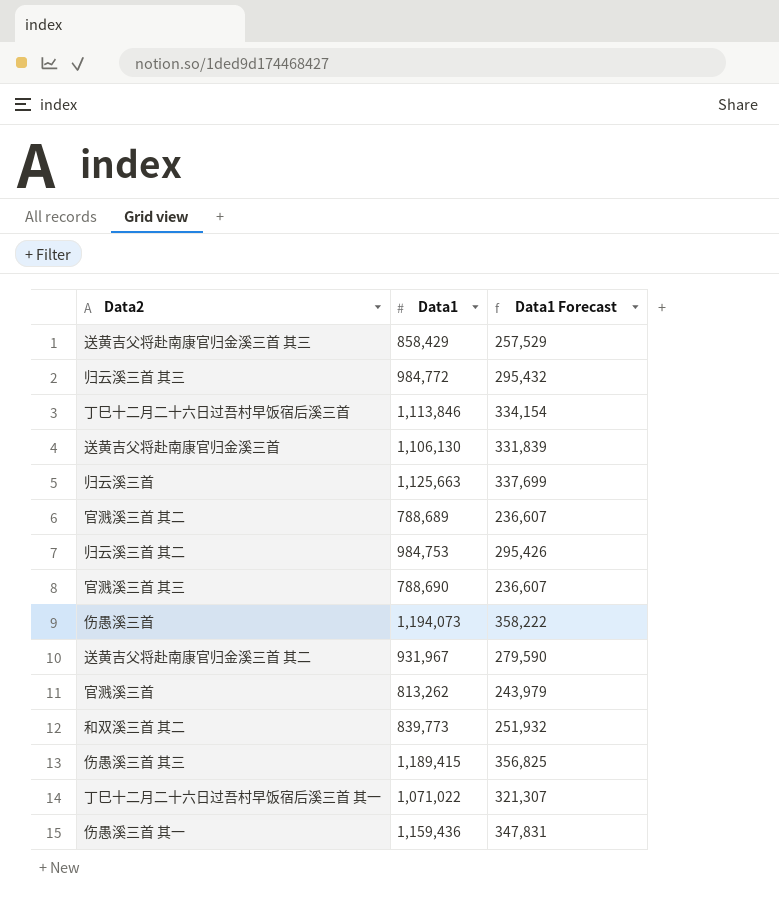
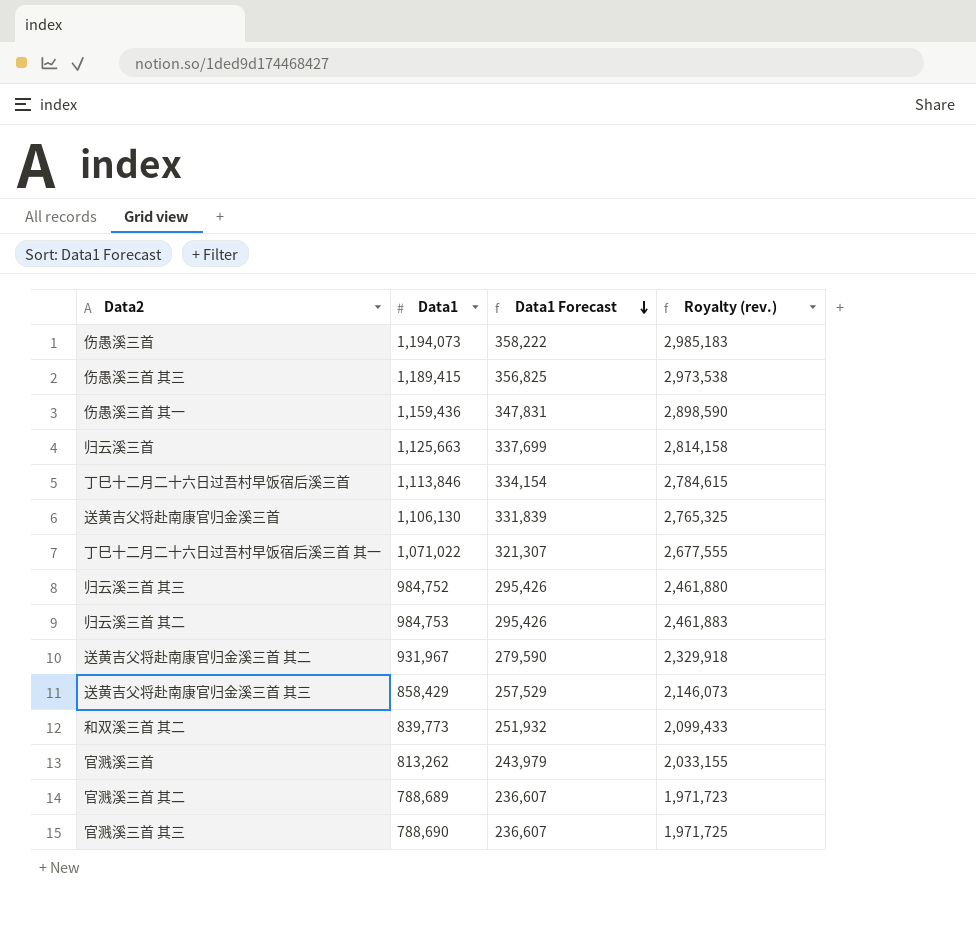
row order: none -> Data1 Forecast descending
column Royalty (rev.) | formula: none -> [Data1] * 2.5
归云溪三首 其三 | Data1: 984,772 -> 984,752
归云溪三首 其三 | Data1 Forecast: 295,432 -> 295,426

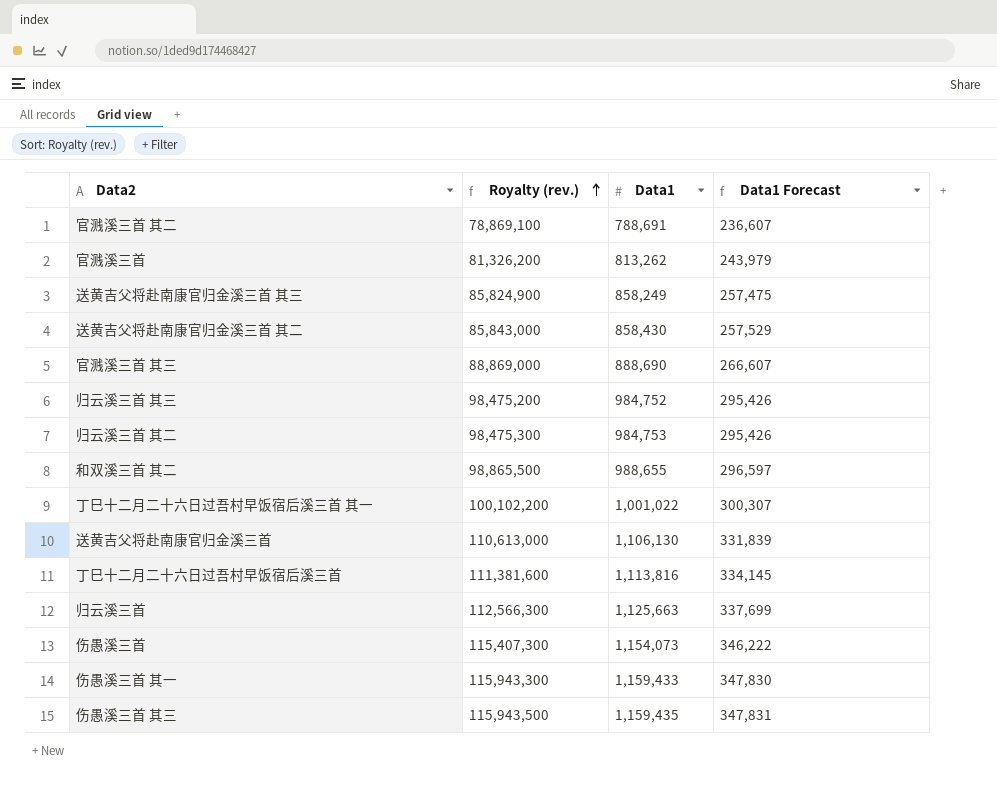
row order: Data1 Forecast descending -> Royalty (rev.) ascending
column Royalty (rev.) | formula: [Data1] * 2.5 -> [Data1] * 100
column Royalty (rev.) | position: 4 -> 2
官溅溪三首 其二 | Data1: 788,689 -> 788,691
送黄吉父将赴南康官归金溪三首 其三 | Data1: 858,429 -> 858,249
送黄吉父将赴南康官归金溪三首 其三 | Data1 Forecast: 257,529 -> 257,475
送黄吉父将赴南康官归金溪三首 其二 | Data1: 931,967 -> 858,430
送黄吉父将赴南康官归金溪三首 其二 | Data1 Forecast: 279,590 -> 257,529
官溅溪三首 其三 | Data1: 788,690 -> 888,690
官溅溪三首 其三 | Data1 Forecast: 236,607 -> 266,607
和双溪三首 其二 | Data1: 839,773 -> 988,655
和双溪三首 其二 | Data1 Forecast: 251,932 -> 296,597
丁巳十二月二十六日过吾村早饭宿后溪三首 其一 | Data1: 1,071,022 -> 1,001,022
丁巳十二月二十六日过吾村早饭宿后溪三首 其一 | Data1 Forecast: 321,307 -> 300,307
丁巳十二月二十六日过吾村早饭宿后溪三首 | Data1: 1,113,846 -> 1,113,816
丁巳十二月二十六日过吾村早饭宿后溪三首 | Data1 Forecast: 334,154 -> 334,145
伤愚溪三首 | Data1: 1,194,073 -> 1,154,073
伤愚溪三首 | Data1 Forecast: 358,222 -> 346,222
伤愚溪三首 其一 | Data1: 1,159,436 -> 1,159,433
伤愚溪三首 其一 | Data1 Forecast: 347,831 -> 347,830
伤愚溪三首 其三 | Data1: 1,189,415 -> 1,159,435
伤愚溪三首 其三 | Data1 Forecast: 356,825 -> 347,831

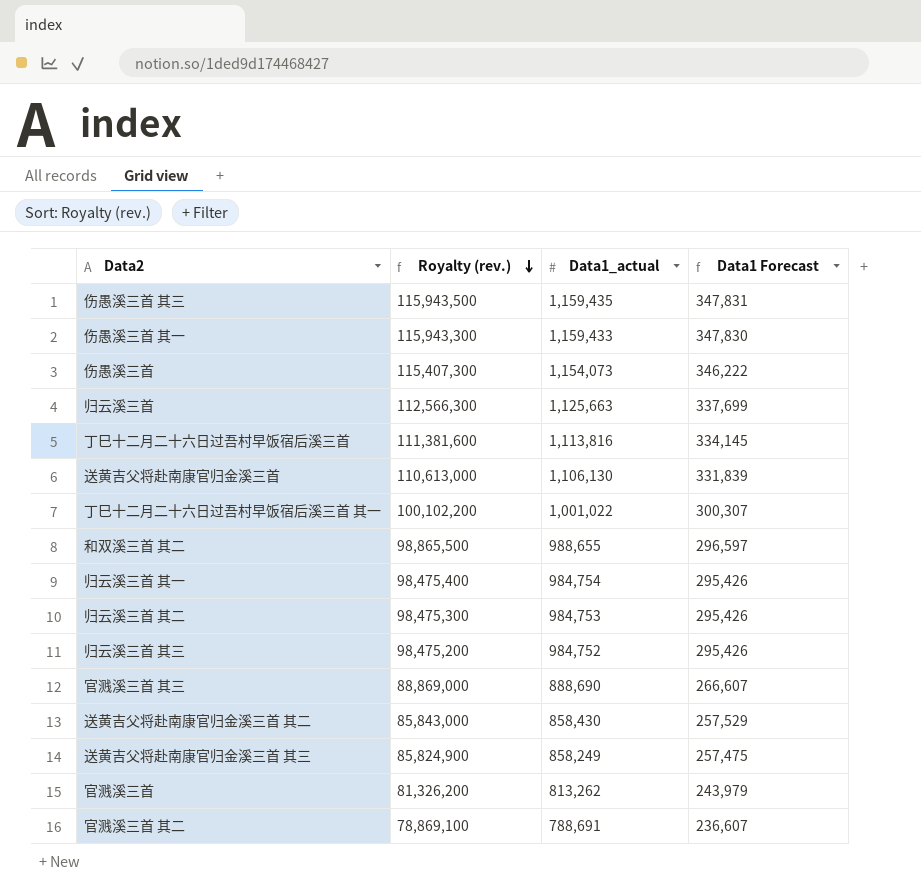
row order: Royalty (rev.) ascending -> Royalty (rev.) descending
column name: Data1 -> Data1_actual
row 归云溪三首 其一: none -> 98,475,400 | 984,754 | 295,426

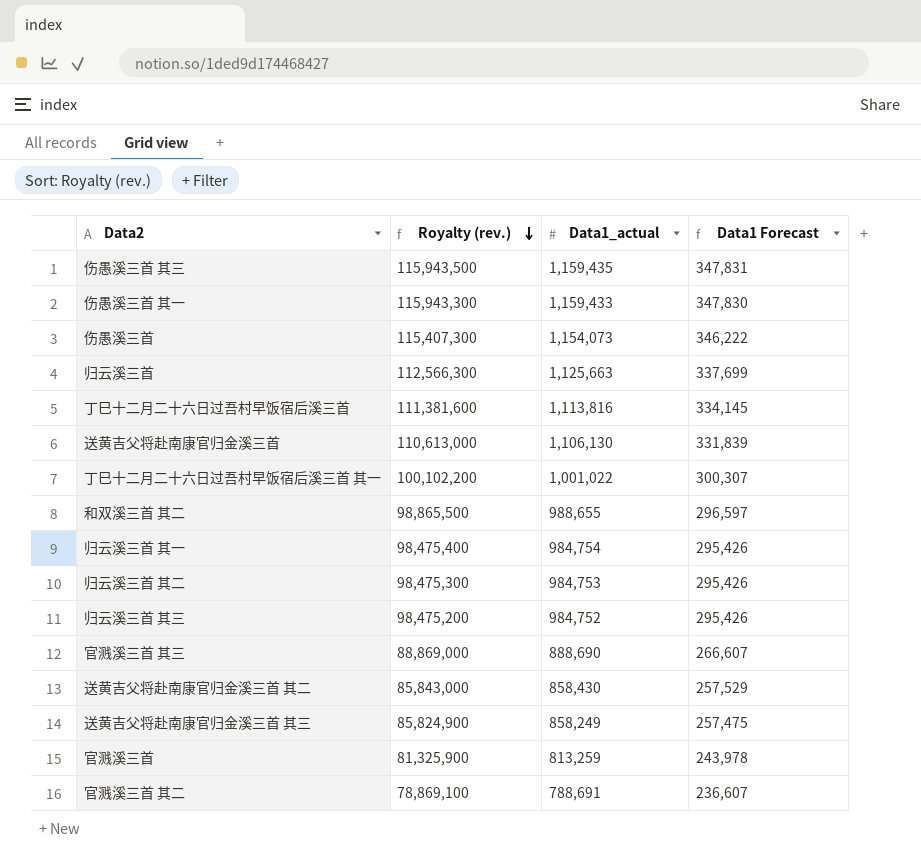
官溅溪三首 | Royalty (rev.): 81,326,200 -> 81,325,900
官溅溪三首 | Data1_actual: 813,262 -> 813,259
官溅溪三首 | Data1 Forecast: 243,979 -> 243,978

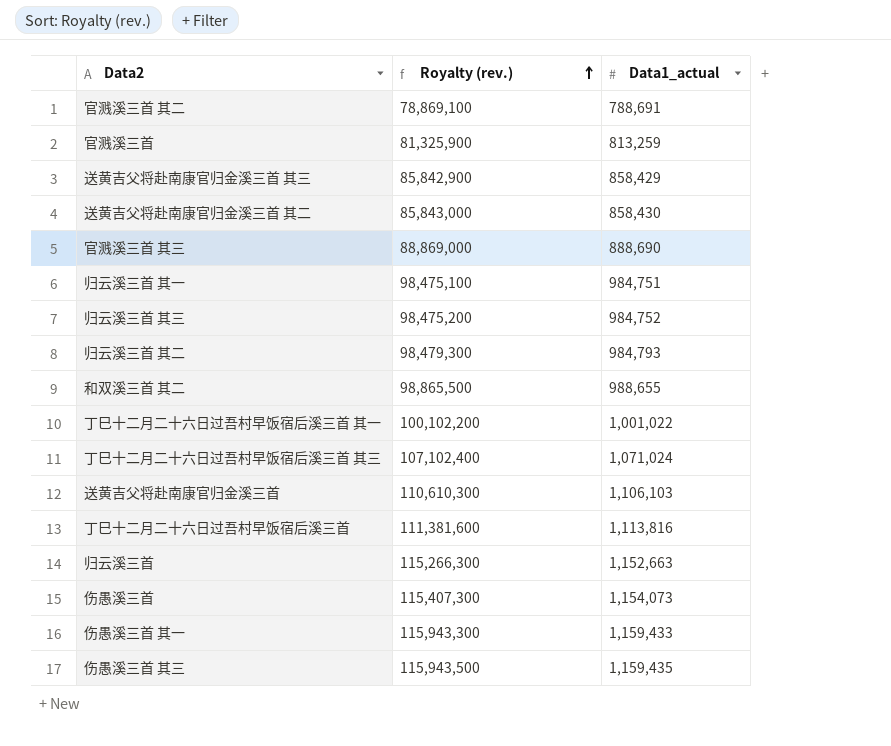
row order: Royalty (rev.) descending -> Royalty (rev.) ascending
column Data1 Forecast | formula: [Data1_actual] * 0.3 -> none
送黄吉父将赴南康官归金溪三首 其三 | Royalty (rev.): 85,824,900 -> 85,842,900
送黄吉父将赴南康官归金溪三首 其三 | Data1_actual: 858,249 -> 858,429
归云溪三首 其一 | Royalty (rev.): 98,475,400 -> 98,475,100
归云溪三首 其一 | Data1_actual: 984,754 -> 984,751
归云溪三首 其二 | Royalty (rev.): 98,475,300 -> 98,479,300
归云溪三首 其二 | Data1_actual: 984,753 -> 984,793
row 丁巳十二月二十六日过吾村早饭宿后溪三首 其三: none -> 107,102,400 | 1,071,024
送黄吉父将赴南康官归金溪三首 | Royalty (rev.): 110,613,000 -> 110,610,300
送黄吉父将赴南康官归金溪三首 | Data1_actual: 1,106,130 -> 1,106,103
归云溪三首 | Royalty (rev.): 112,566,300 -> 115,266,300
归云溪三首 | Data1_actual: 1,125,663 -> 1,152,663

